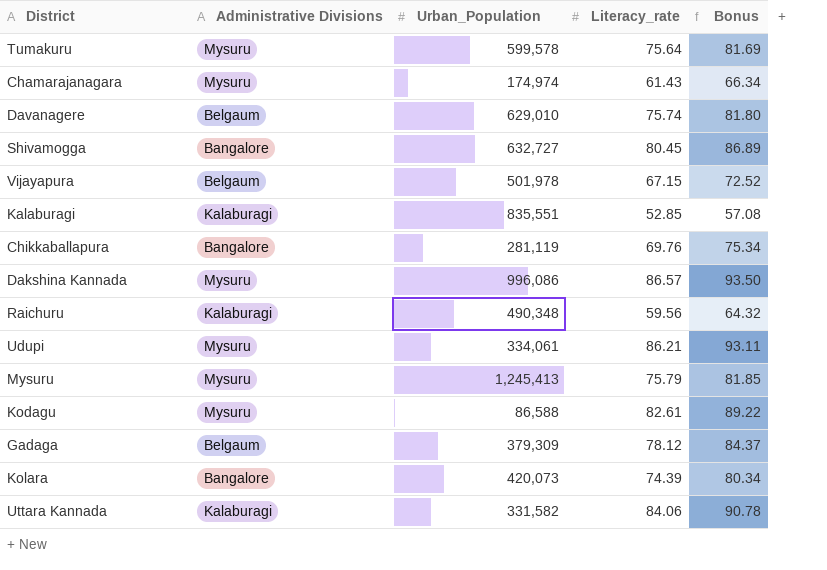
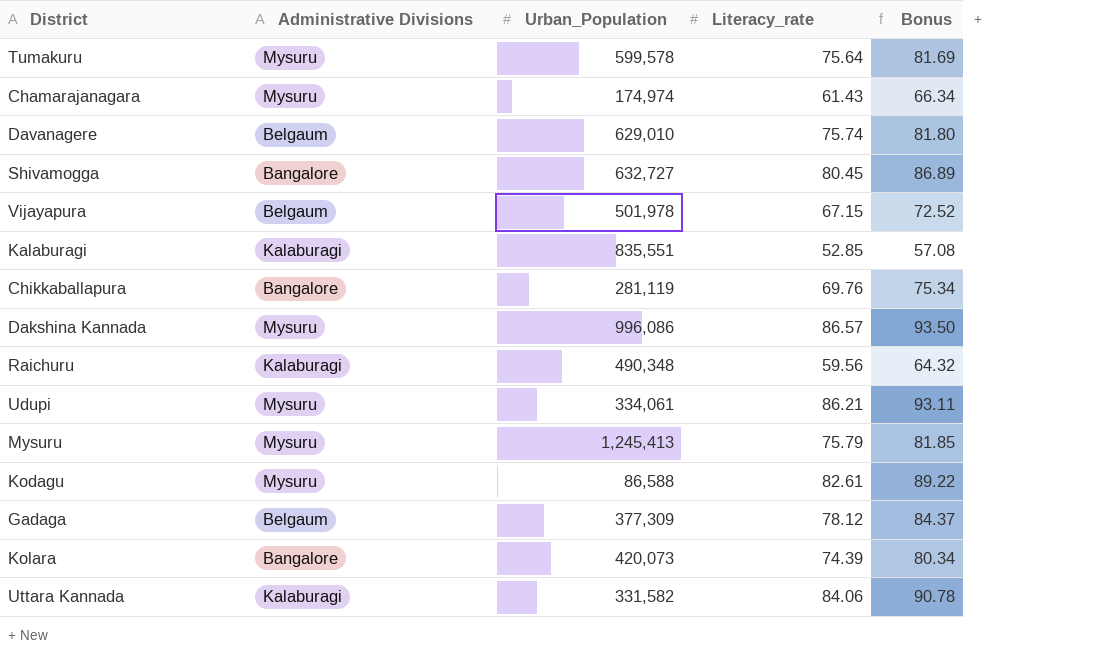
Gadaga | Urban_Population: 379,309 -> 377,309

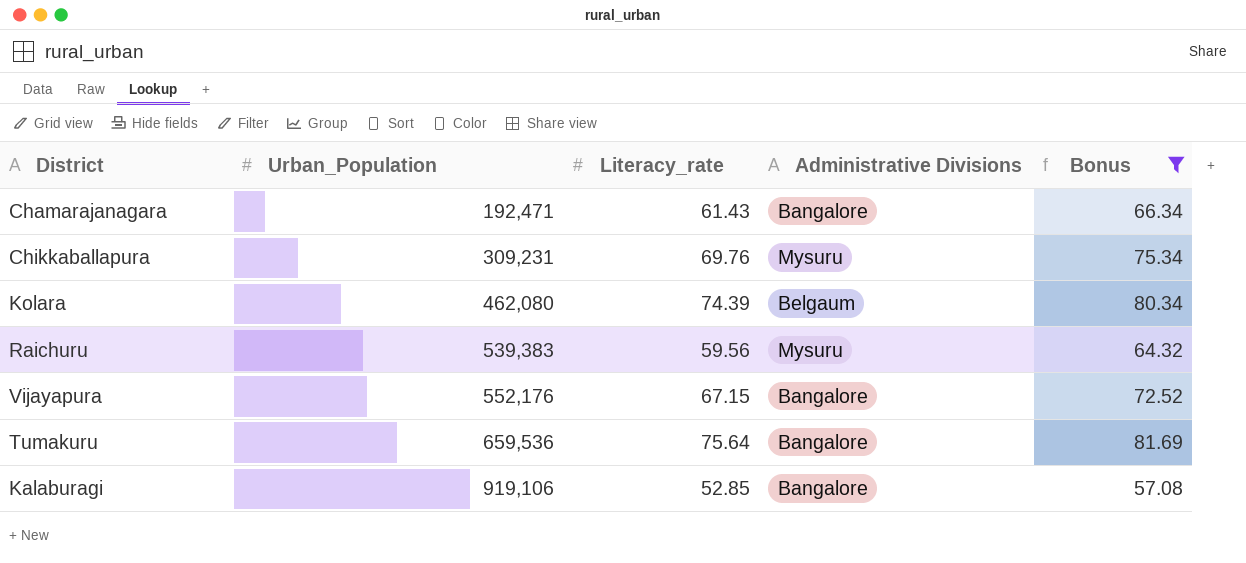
filter: none -> Bonus <= 81.69
row order: none -> Urban_Population ascending
column Administrative Divisions | position: 2 -> 4
Chamarajanagara | Urban_Population: 174,974 -> 192,471
Chamarajanagara | Administrative Divisions: Mysuru -> Bangalore
Chikkaballapura | Urban_Population: 281,119 -> 309,231
Chikkaballapura | Administrative Divisions: Bangalore -> Mysuru
Kolara | Urban_Population: 420,073 -> 462,080
Kolara | Administrative Divisions: Bangalore -> Belgaum
Raichuru | Urban_Population: 490,348 -> 539,383
Raichuru | Administrative Divisions: Kalaburagi -> Mysuru
Vijayapura | Urban_Population: 501,978 -> 552,176
Vijayapura | Administrative Divisions: Belgaum -> Bangalore
Tumakuru | Urban_Population: 599,578 -> 659,536
Tumakuru | Administrative Divisions: Mysuru -> Bangalore
Kalaburagi | Urban_Population: 835,551 -> 919,106
Kalaburagi | Administrative Divisions: Kalaburagi -> Bangalore

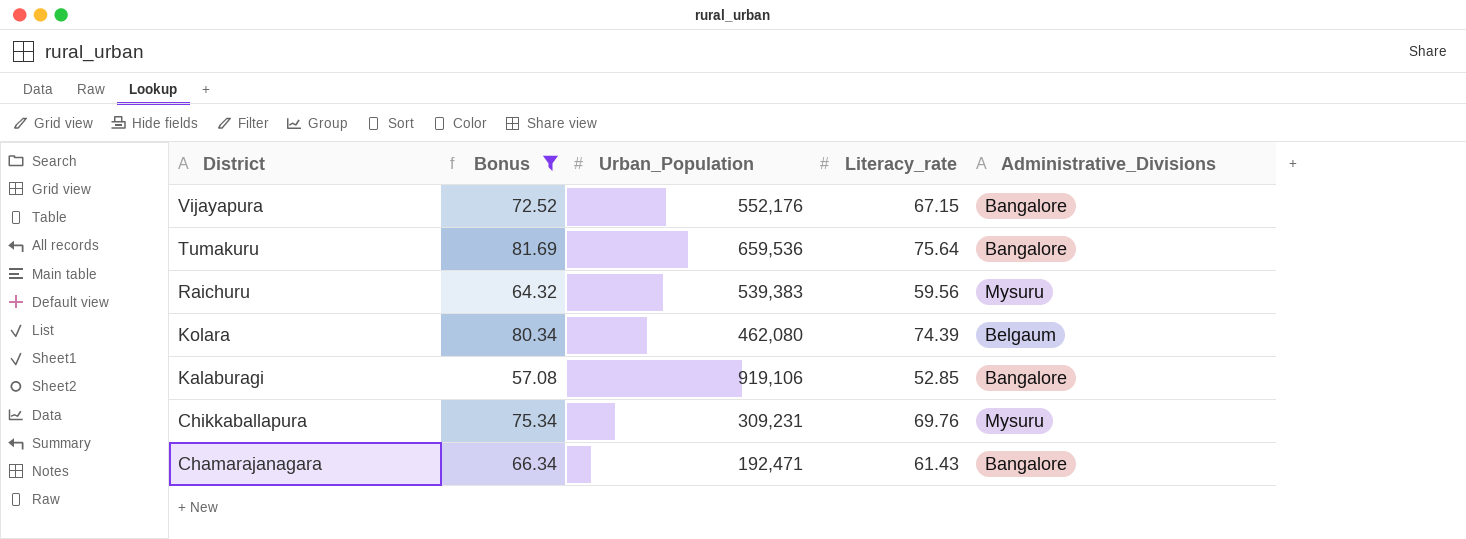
row order: Urban_Population ascending -> District descending
column Bonus | position: 5 -> 2
column name: Administrative Divisions -> Administrative_Divisions

